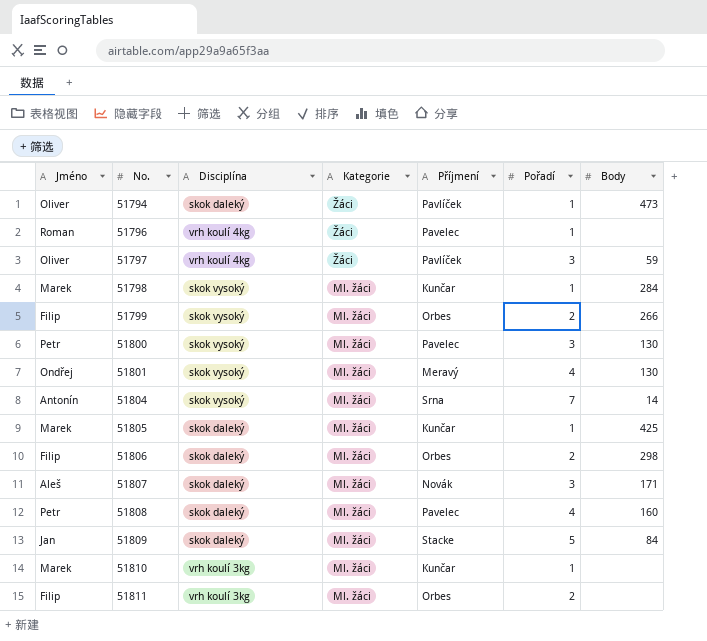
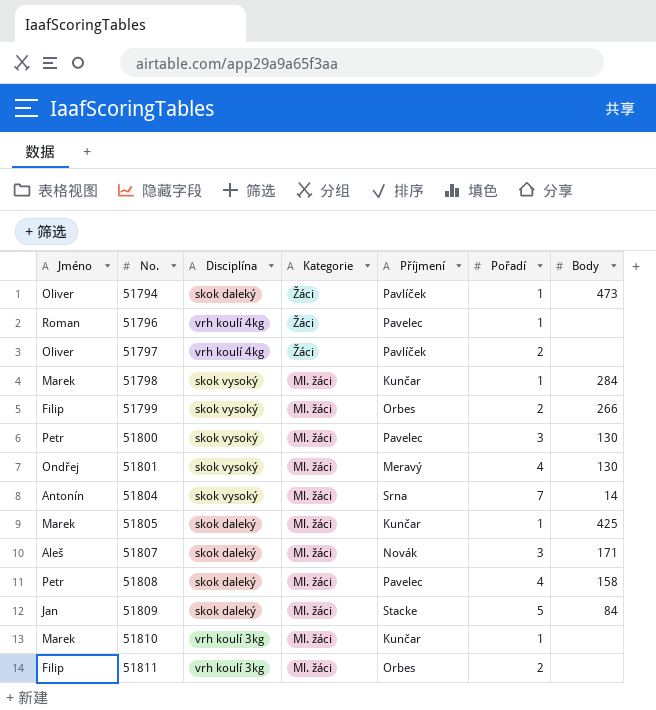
row 51806: Filip | skok daleký | Ml. žáci | Orbes | 2 | 298 -> none
51797 | Pořadí: 3 -> 2
51797 | Body: 59 -> none
51808 | Body: 160 -> 158

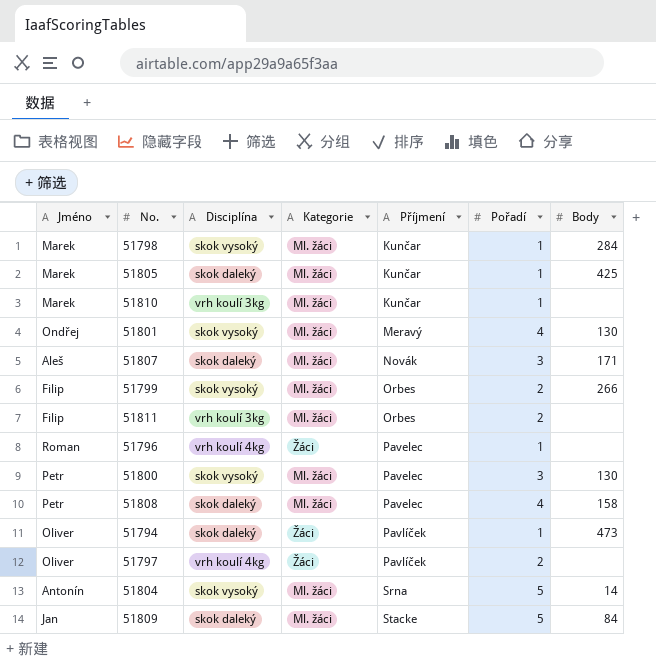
row order: No. ascending -> Příjmení ascending
51804 | Pořadí: 7 -> 5

